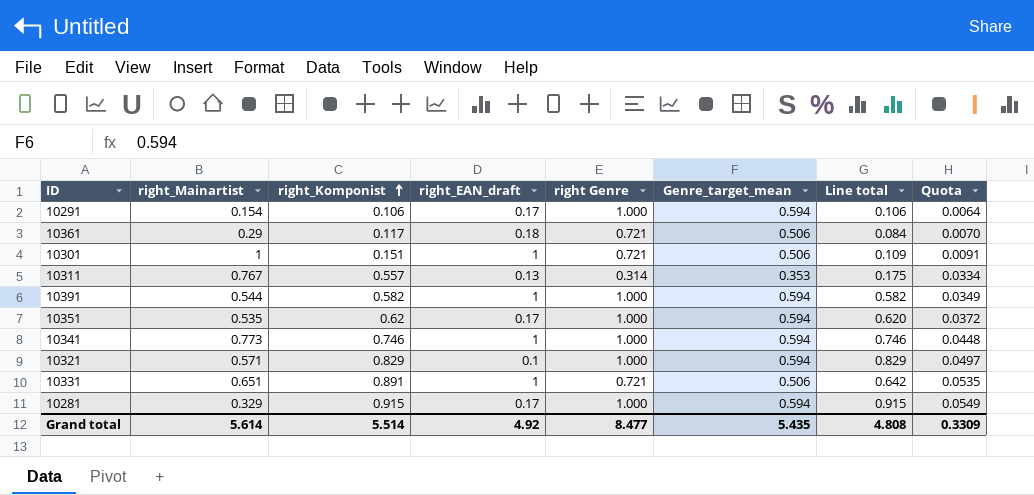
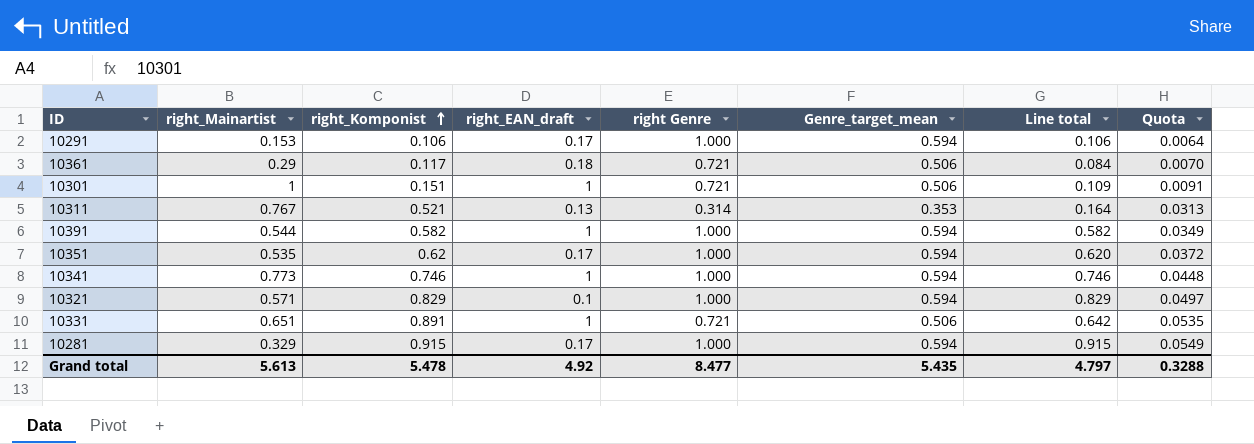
10291 | right_Mainartist: 0.154 -> 0.153
10311 | right_Komponist: 0.557 -> 0.521
10311 | Line total: 0.175 -> 0.164
10311 | Quota: 0.0334 -> 0.0313
Grand total | right_Mainartist: 5.614 -> 5.613
Grand total | right_Komponist: 5.514 -> 5.478
Grand total | Line total: 4.808 -> 4.797
Grand total | Quota: 0.3309 -> 0.3288

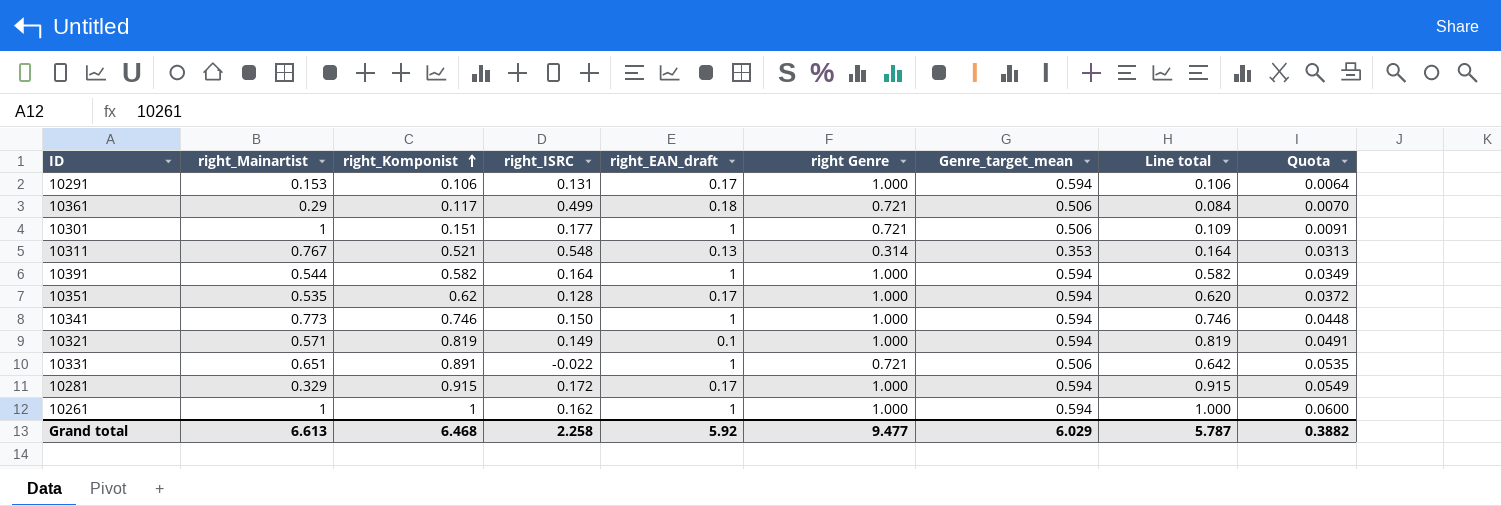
column right_ISRC | position: none -> 4
10321 | right_Komponist: 0.829 -> 0.819
10321 | Line total: 0.829 -> 0.819
10321 | Quota: 0.0497 -> 0.0491
row 10261: none -> 1 | 1 | 0.162 | 1 | 1.000 | 0.594 | 1.000 | 0.0600
Grand total | right_Mainartist: 5.613 -> 6.613
Grand total | right_Komponist: 5.478 -> 6.468
Grand total | right_EAN_draft: 4.92 -> 5.92
Grand total | right Genre: 8.477 -> 9.477
Grand total | Genre_target_mean: 5.435 -> 6.029
Grand total | Line total: 4.797 -> 5.787
Grand total | Quota: 0.3288 -> 0.3882

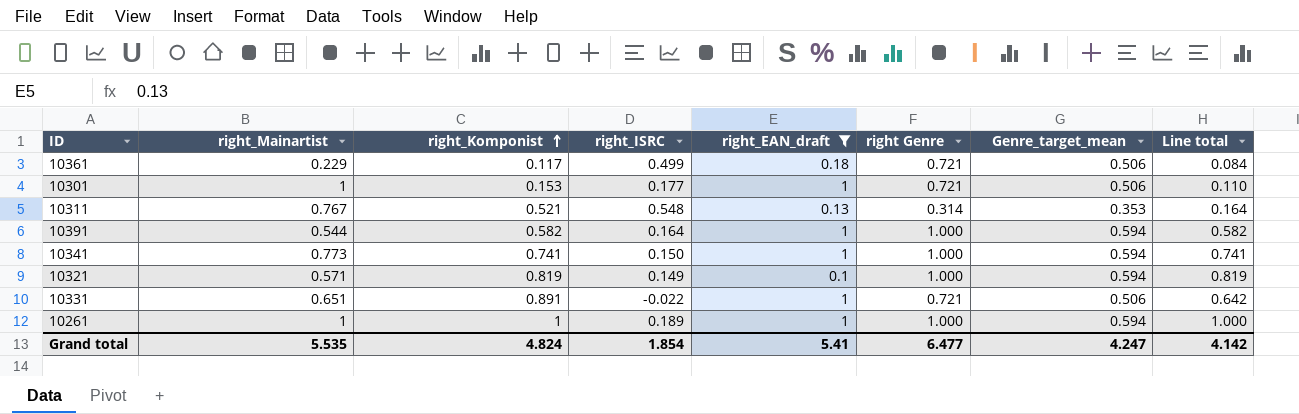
filter: none -> right_EAN_draft != 0.17
column Quota | formula: [right_Komponist] * 0.06 -> none
10361 | right_Mainartist: 0.29 -> 0.229
10301 | right_Komponist: 0.151 -> 0.153
10301 | Line total: 0.109 -> 0.110
10341 | right_Komponist: 0.746 -> 0.741
10341 | Line total: 0.746 -> 0.741
10261 | right_ISRC: 0.162 -> 0.189
Grand total | right_Mainartist: 6.613 -> 5.535
Grand total | right_Komponist: 6.468 -> 4.824
Grand total | right_ISRC: 2.258 -> 1.854
Grand total | right_EAN_draft: 5.92 -> 5.41
Grand total | right Genre: 9.477 -> 6.477
Grand total | Genre_target_mean: 6.029 -> 4.247
Grand total | Line total: 5.787 -> 4.142

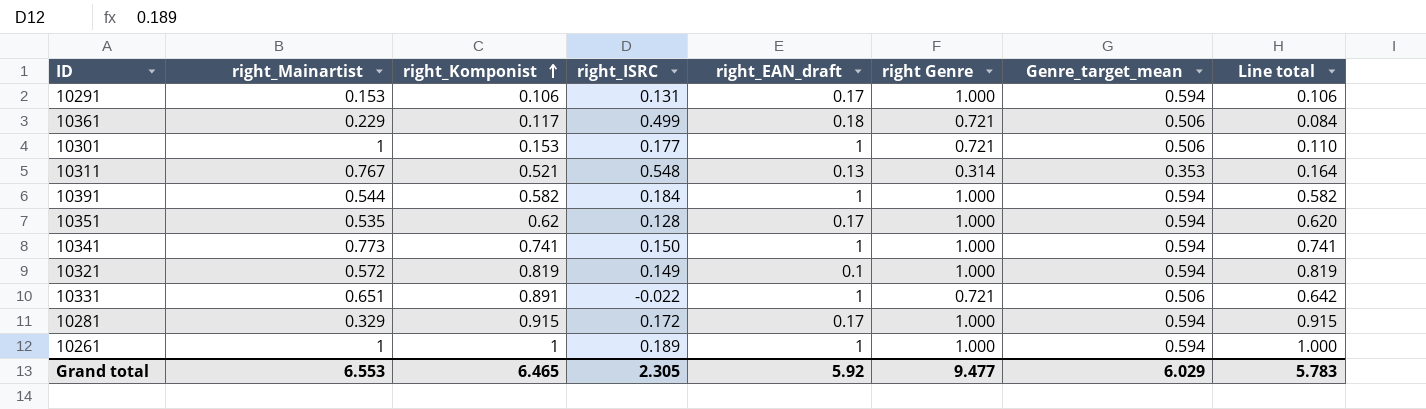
filter: right_EAN_draft != 0.17 -> none
10391 | right_ISRC: 0.164 -> 0.184
10321 | right_Mainartist: 0.571 -> 0.572
Grand total | right_Mainartist: 5.535 -> 6.553
Grand total | right_Komponist: 4.824 -> 6.465
Grand total | right_ISRC: 1.854 -> 2.305
Grand total | right_EAN_draft: 5.41 -> 5.92
Grand total | right Genre: 6.477 -> 9.477
Grand total | Genre_target_mean: 4.247 -> 6.029
Grand total | Line total: 4.142 -> 5.783

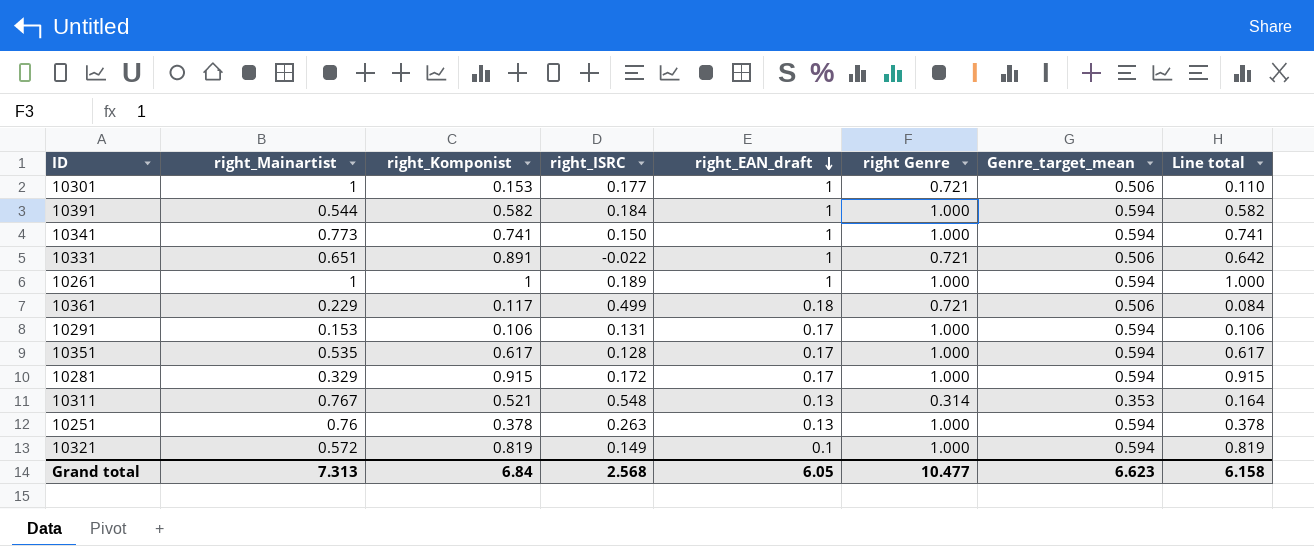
row order: right_Komponist ascending -> right_EAN_draft descending
10351 | right_Komponist: 0.62 -> 0.617
10351 | Line total: 0.620 -> 0.617
row 10251: none -> 0.76 | 0.378 | 0.263 | 0.13 | 1.000 | 0.594 | 0.378
Grand total | right_Mainartist: 6.553 -> 7.313
Grand total | right_Komponist: 6.465 -> 6.84
Grand total | right_ISRC: 2.305 -> 2.568
Grand total | right_EAN_draft: 5.92 -> 6.05
Grand total | right Genre: 9.477 -> 10.477
Grand total | Genre_target_mean: 6.029 -> 6.623
Grand total | Line total: 5.783 -> 6.158

